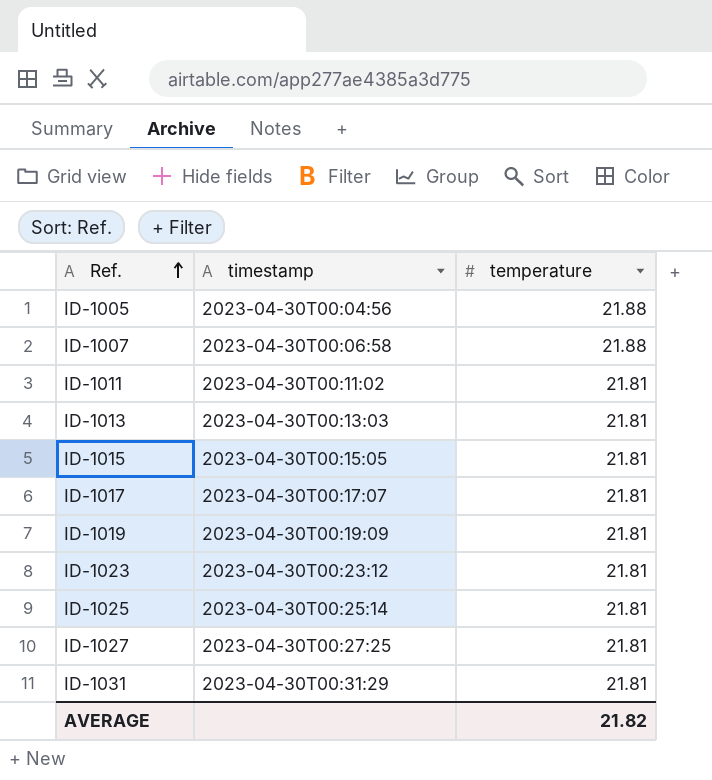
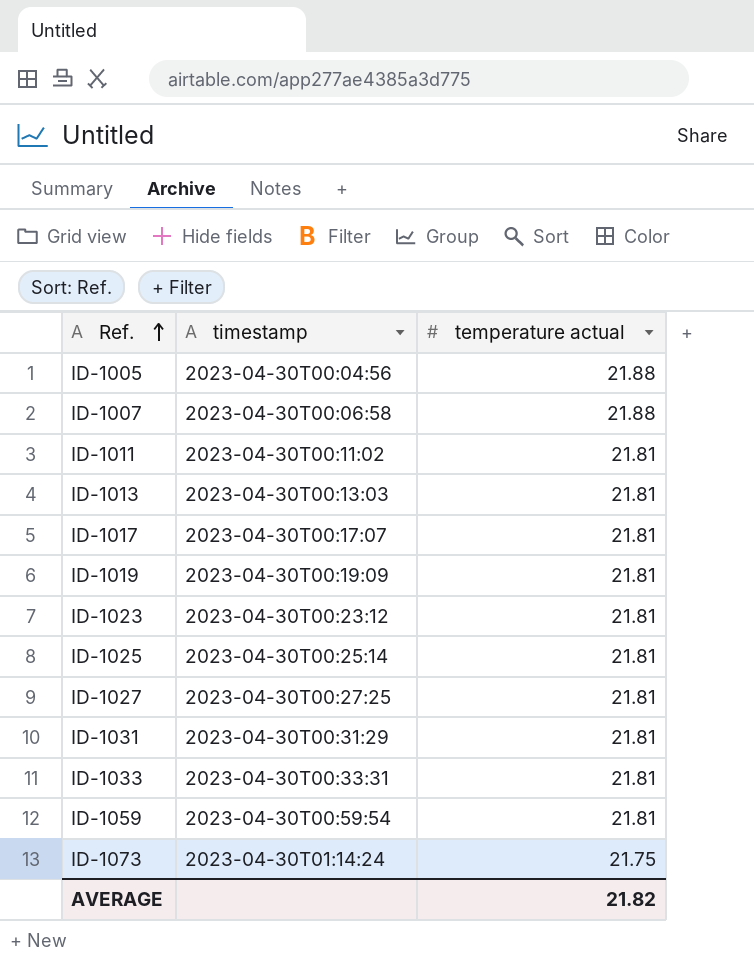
column name: temperature -> temperature actual
row ID-1015: 2023-04-30T00:15:05 | 21.81 -> none
row ID-1033: none -> 2023-04-30T00:33:31 | 21.81
row ID-1059: none -> 2023-04-30T00:59:54 | 21.81
row ID-1073: none -> 2023-04-30T01:14:24 | 21.75

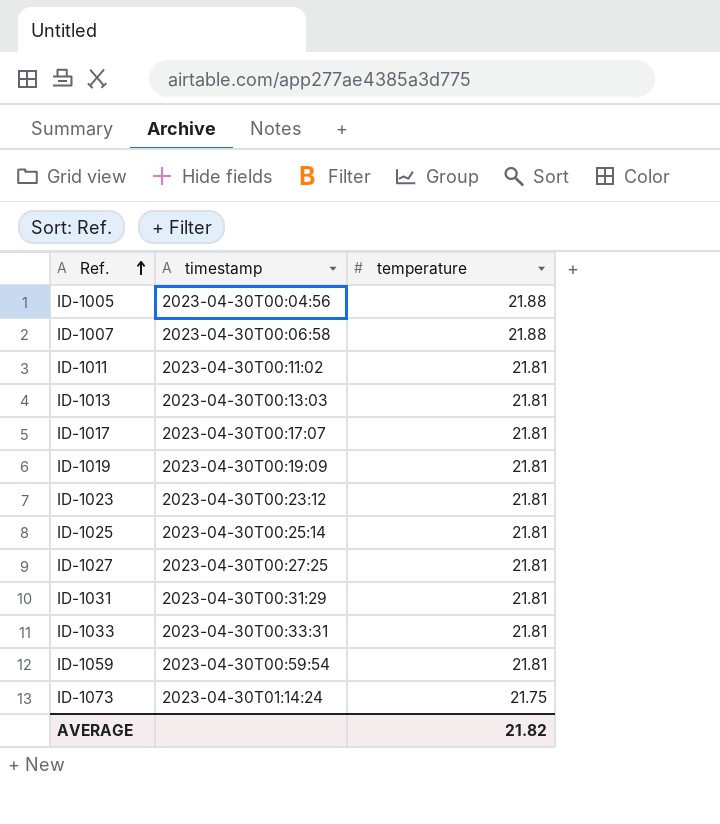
column name: temperature actual -> temperature

